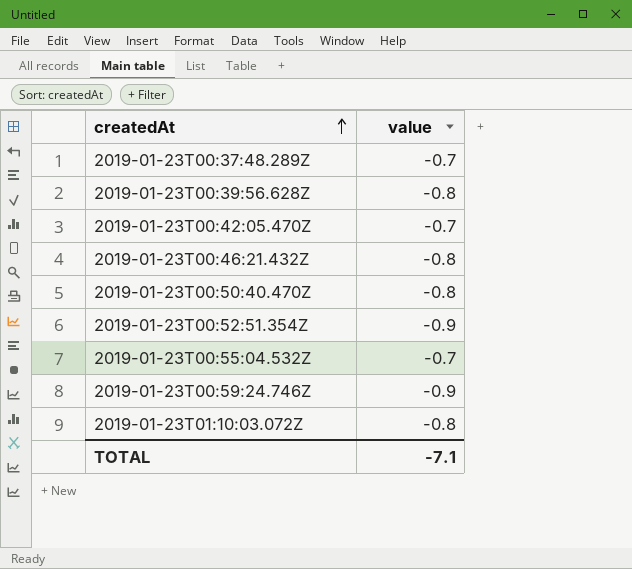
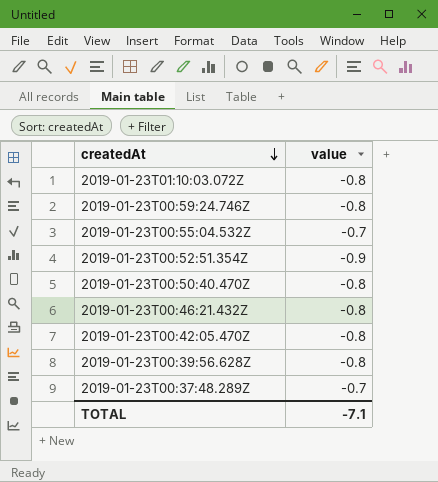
row order: createdAt ascending -> createdAt descending
2019-01-23T00:59:24.746Z | value: -0.9 -> -0.8
2019-01-23T00:42:05.470Z | value: -0.7 -> -0.8

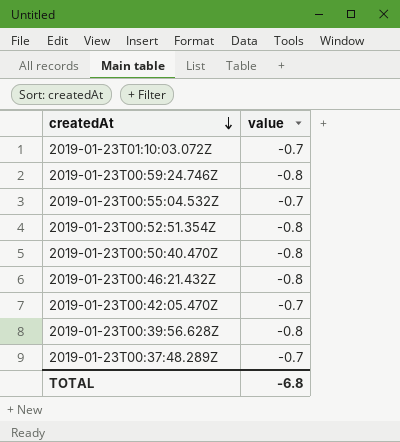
2019-01-23T01:10:03.072Z | value: -0.8 -> -0.7
2019-01-23T00:52:51.354Z | value: -0.9 -> -0.8
2019-01-23T00:42:05.470Z | value: -0.8 -> -0.7
TOTAL | value: -7.1 -> -6.8

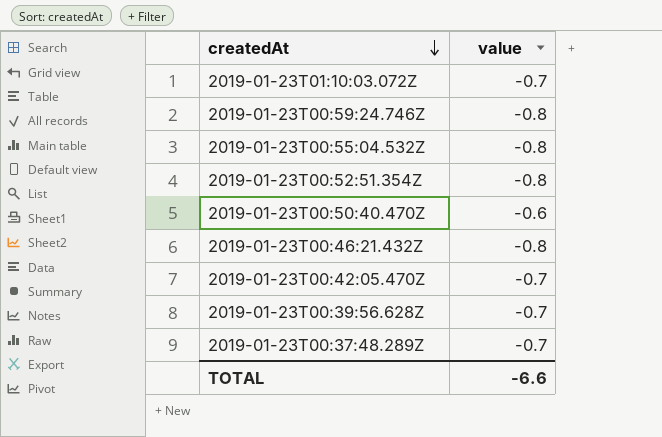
2019-01-23T00:55:04.532Z | value: -0.7 -> -0.8
2019-01-23T00:50:40.470Z | value: -0.8 -> -0.6
2019-01-23T00:39:56.628Z | value: -0.8 -> -0.7
TOTAL | value: -6.8 -> -6.6

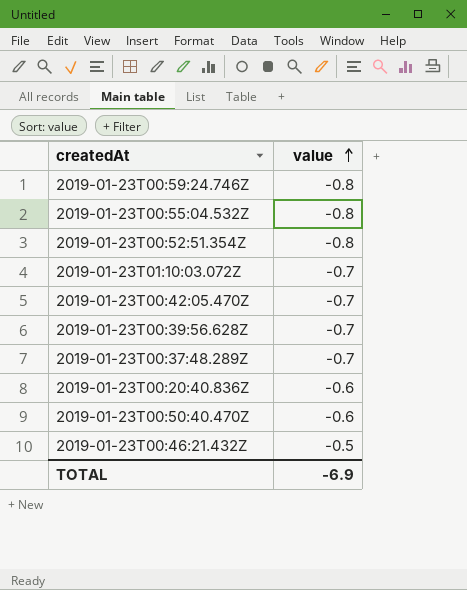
row order: createdAt descending -> value ascending
row 2019-01-23T00:20:40.836Z: none -> -0.6
2019-01-23T00:46:21.432Z | value: -0.8 -> -0.5
TOTAL | value: -6.6 -> -6.9

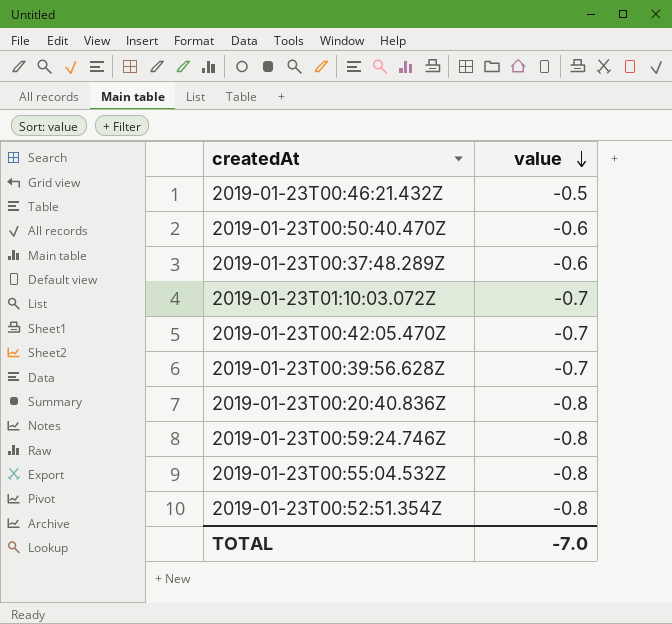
row order: value ascending -> value descending
2019-01-23T00:37:48.289Z | value: -0.7 -> -0.6
2019-01-23T00:20:40.836Z | value: -0.6 -> -0.8
TOTAL | value: -6.9 -> -7.0

